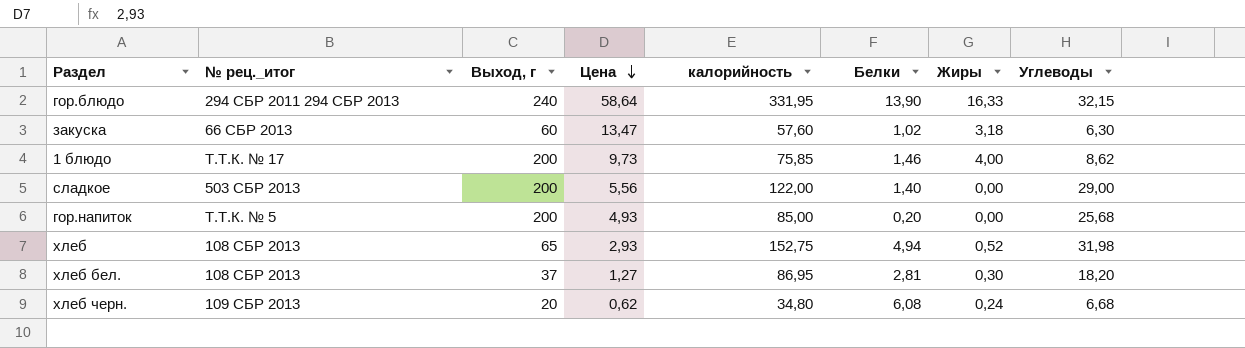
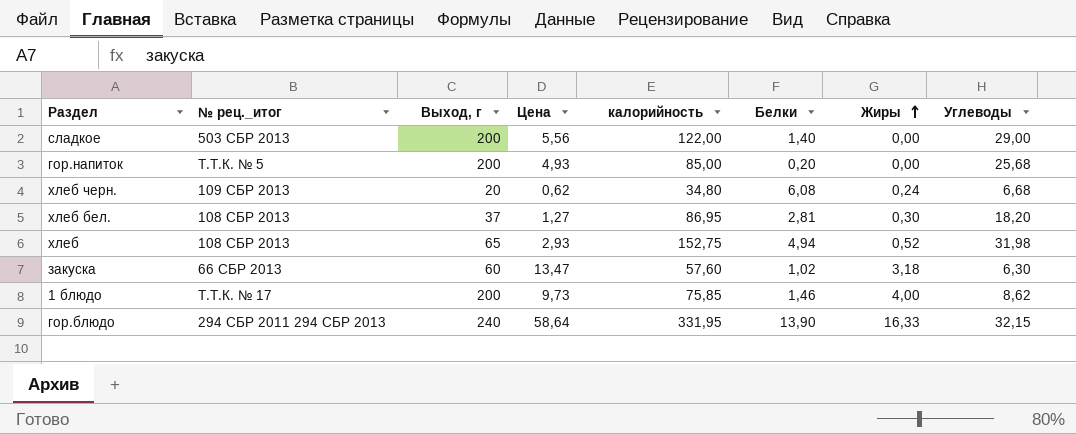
row order: Цена descending -> Жиры ascending

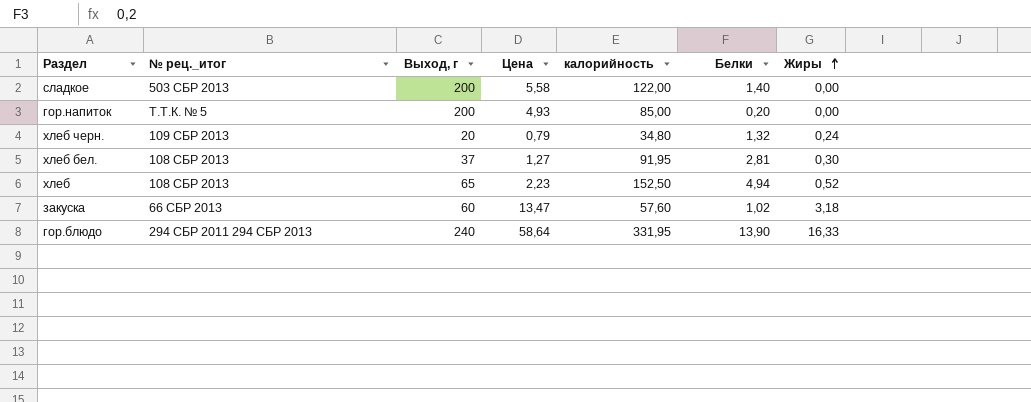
column Углеводы | position: 8 -> none
row 1 блюдо: Т.Т.К. № 17 | 200 | 9,73 | 75,85 | 1,46 | 4,00 | 8,62 -> none
сладкое | Цена: 5,56 -> 5,58
хлеб черн. | Цена: 0,62 -> 0,79
хлеб черн. | Белки: 6,08 -> 1,32
хлеб бел. | калорийность: 86,95 -> 91,95
хлеб | Цена: 2,93 -> 2,23
хлеб | калорийность: 152,75 -> 152,50

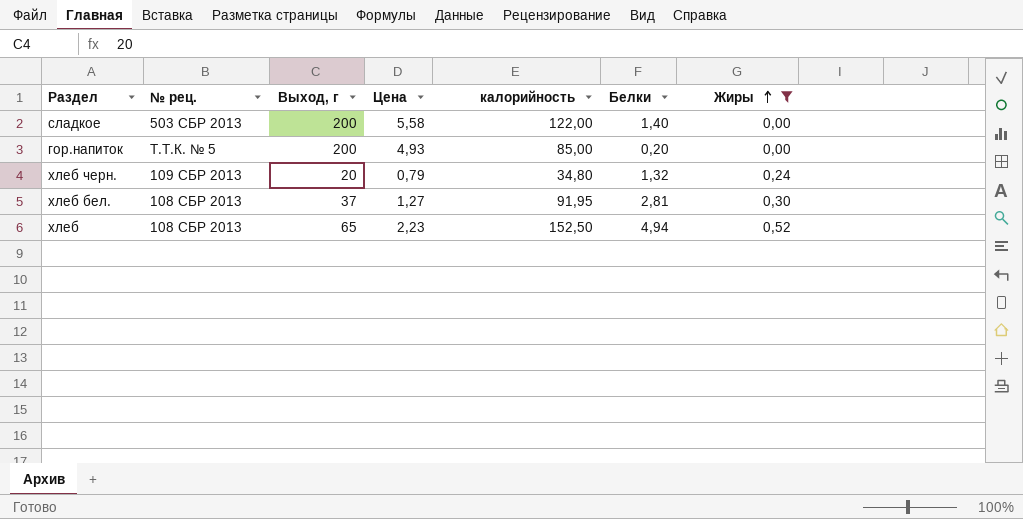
filter: none -> Жиры <= 0,52
column name: № рец._итог -> № рец.

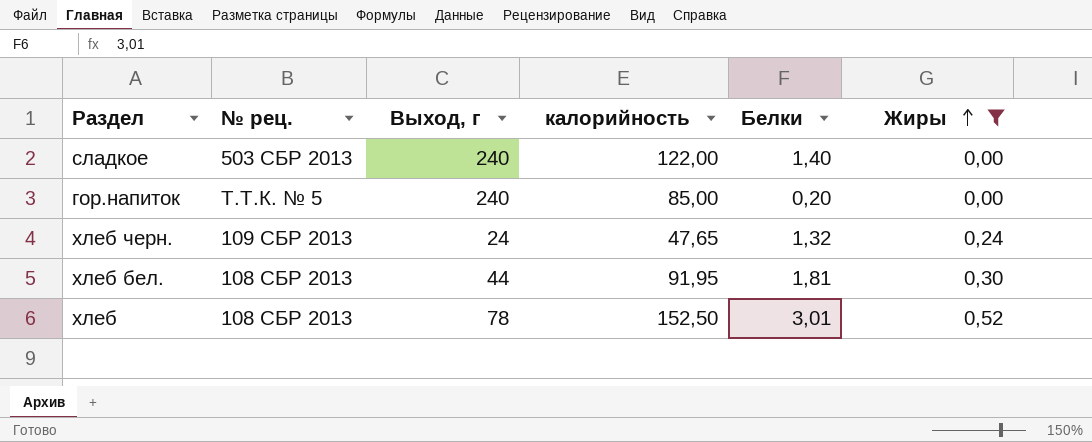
column Цена | position: 4 -> none
сладкое | Выход, г: 200 -> 240
гор.напиток | Выход, г: 200 -> 240
хлеб черн. | Выход, г: 20 -> 24
хлеб черн. | калорийность: 34,80 -> 47,65
хлеб бел. | Выход, г: 37 -> 44
хлеб бел. | Белки: 2,81 -> 1,81
хлеб | Выход, г: 65 -> 78
хлеб | Белки: 4,94 -> 3,01

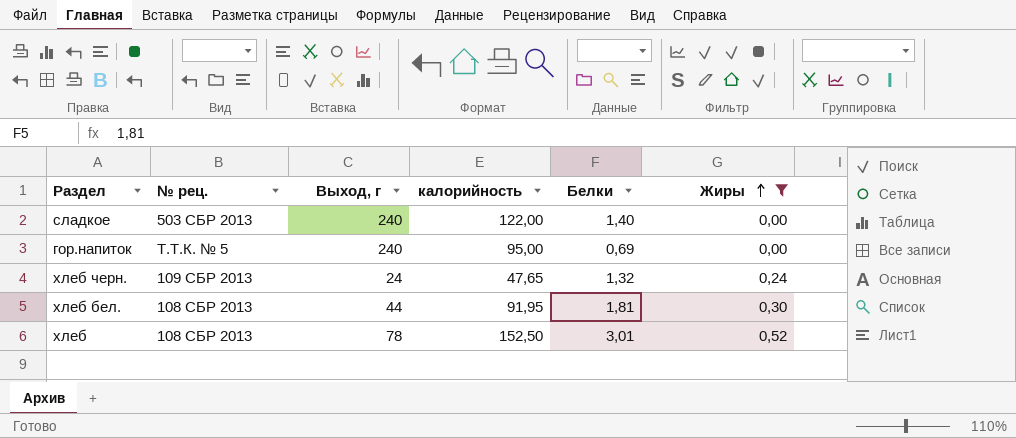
гор.напиток | калорийность: 85,00 -> 95,00
гор.напиток | Белки: 0,20 -> 0,69

